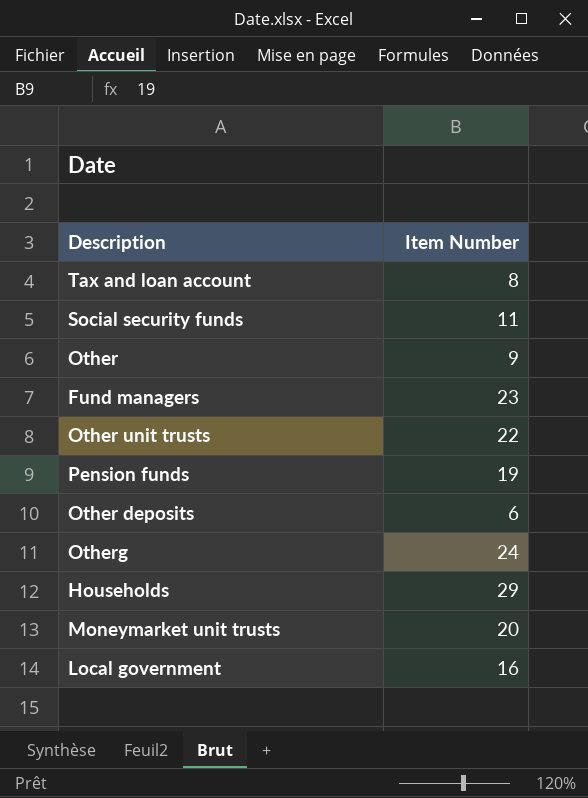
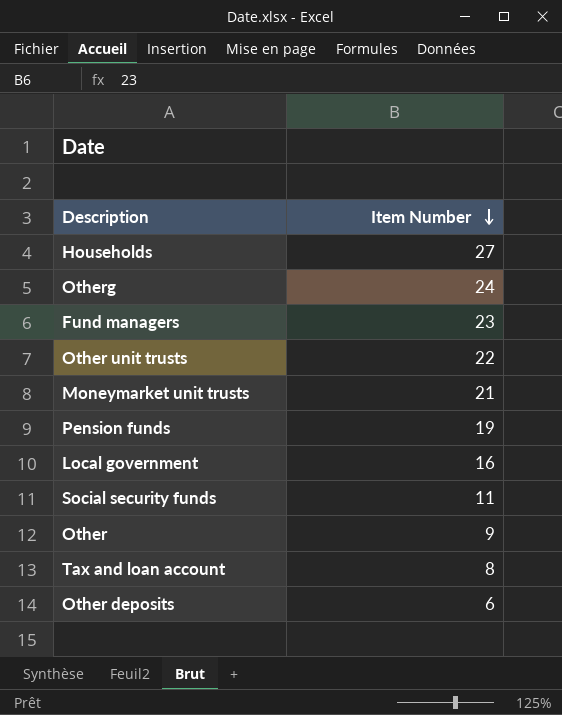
row order: none -> Item Number descending
Households | Item Number: 29 -> 27
Moneymarket unit trusts | Item Number: 20 -> 21

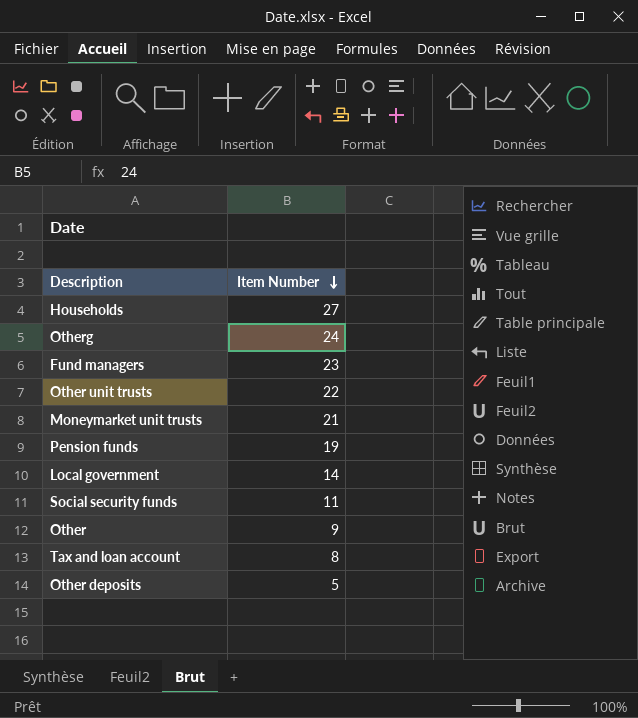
Local government | Item Number: 16 -> 14
Other deposits | Item Number: 6 -> 5

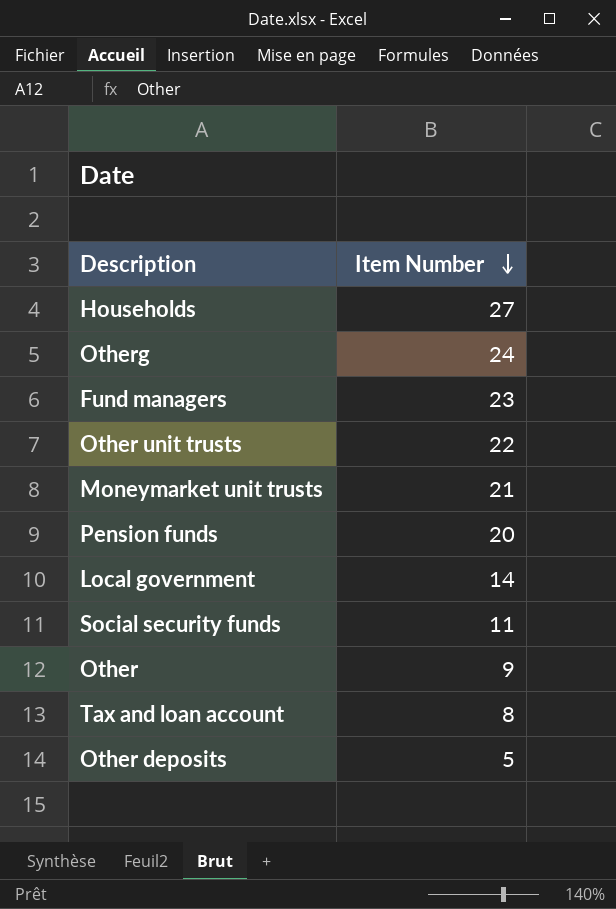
Pension funds | Item Number: 19 -> 20

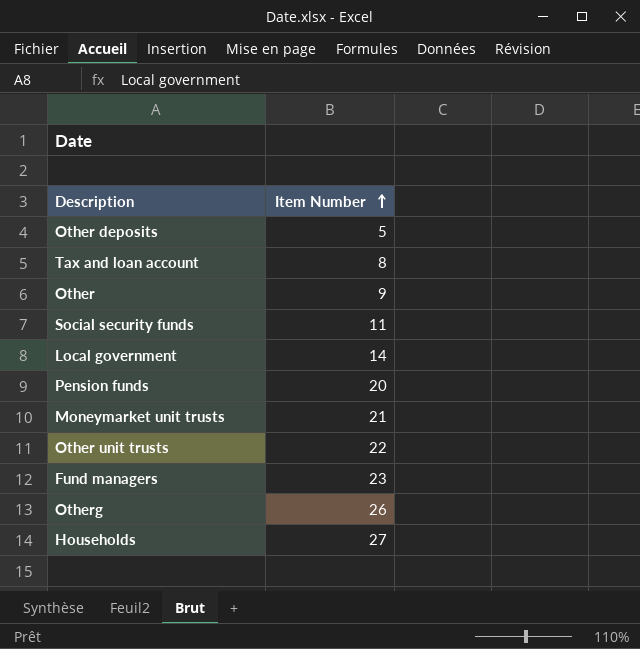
row order: Item Number descending -> Item Number ascending
Otherg | Item Number: 24 -> 26

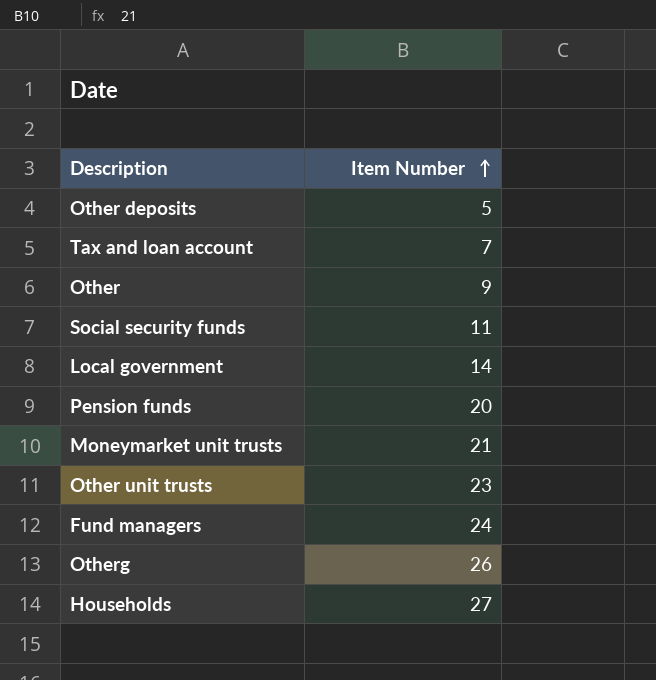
Tax and loan account | Item Number: 8 -> 7
Other unit trusts | Item Number: 22 -> 23
Fund managers | Item Number: 23 -> 24

